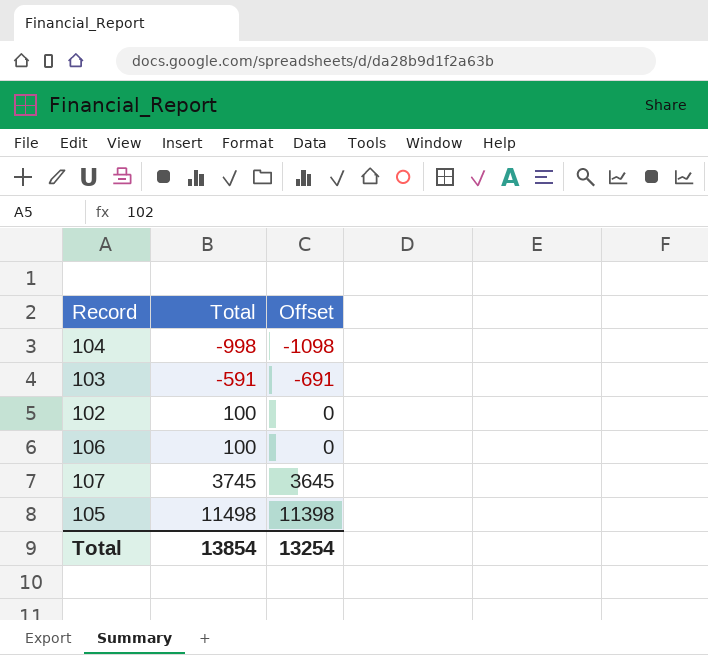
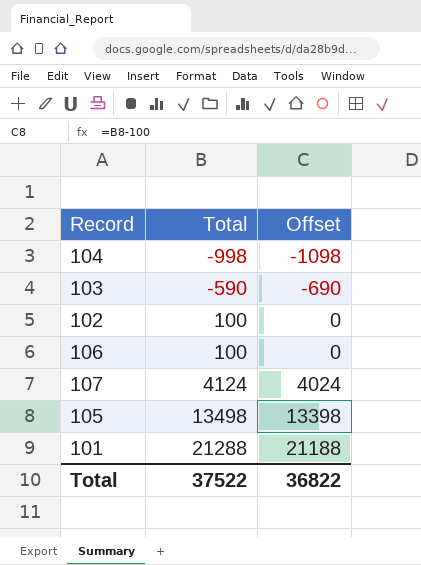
103 | Total: -591 -> -590
103 | Offset: -691 -> -690
107 | Total: 3745 -> 4124
107 | Offset: 3645 -> 4024
105 | Total: 11498 -> 13498
105 | Offset: 11398 -> 13398
row 101: none -> 21288 | 21188
Total | Total: 13854 -> 37522
Total | Offset: 13254 -> 36822

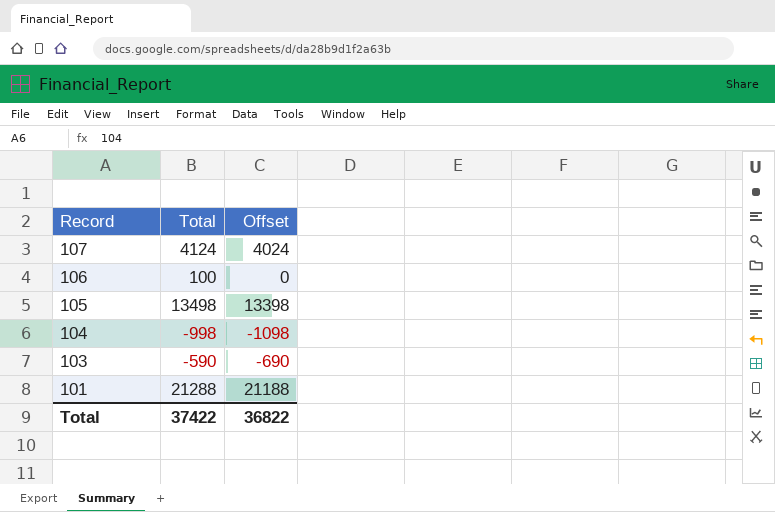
row order: Total ascending -> Record descending
row 102: 100 | 0 -> none
Total | Total: 37522 -> 37422

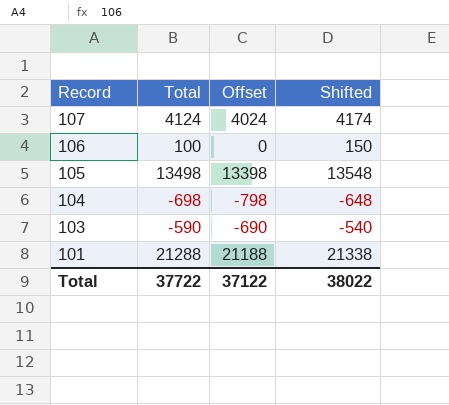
column Shifted | formula: none -> [Total] + 50
104 | Total: -998 -> -698
104 | Offset: -1098 -> -798
Total | Total: 37422 -> 37722
Total | Offset: 36822 -> 37122

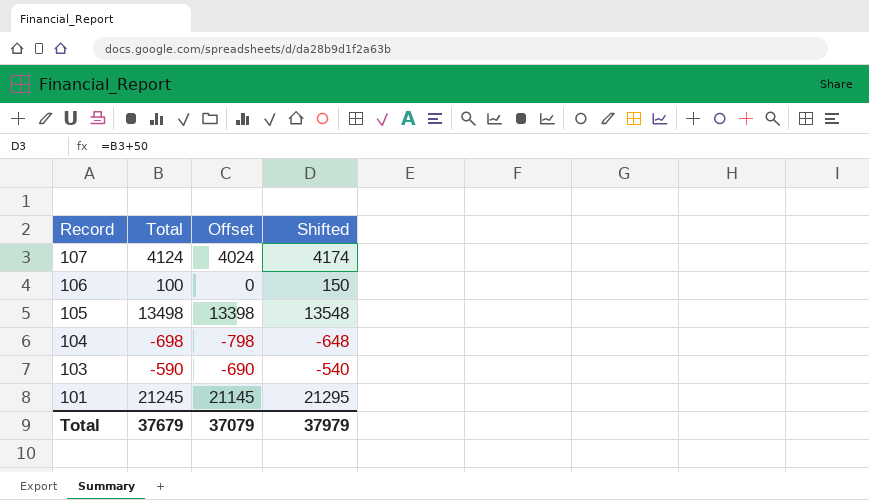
101 | Total: 21288 -> 21245
101 | Offset: 21188 -> 21145
101 | Shifted: 21338 -> 21295
Total | Total: 37722 -> 37679
Total | Offset: 37122 -> 37079
Total | Shifted: 38022 -> 37979

